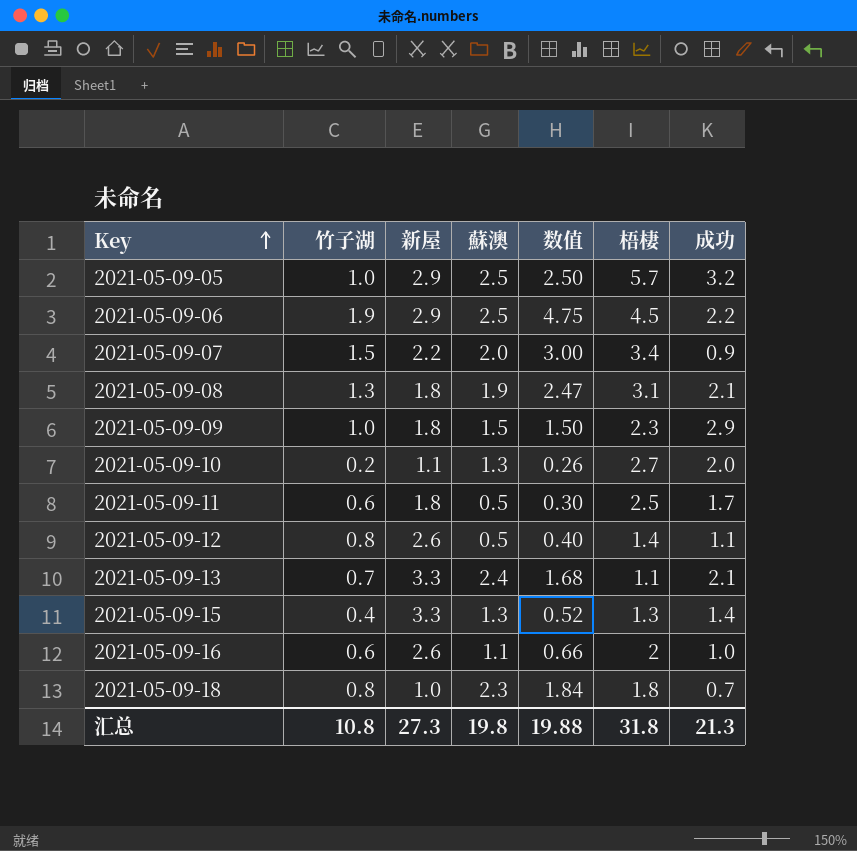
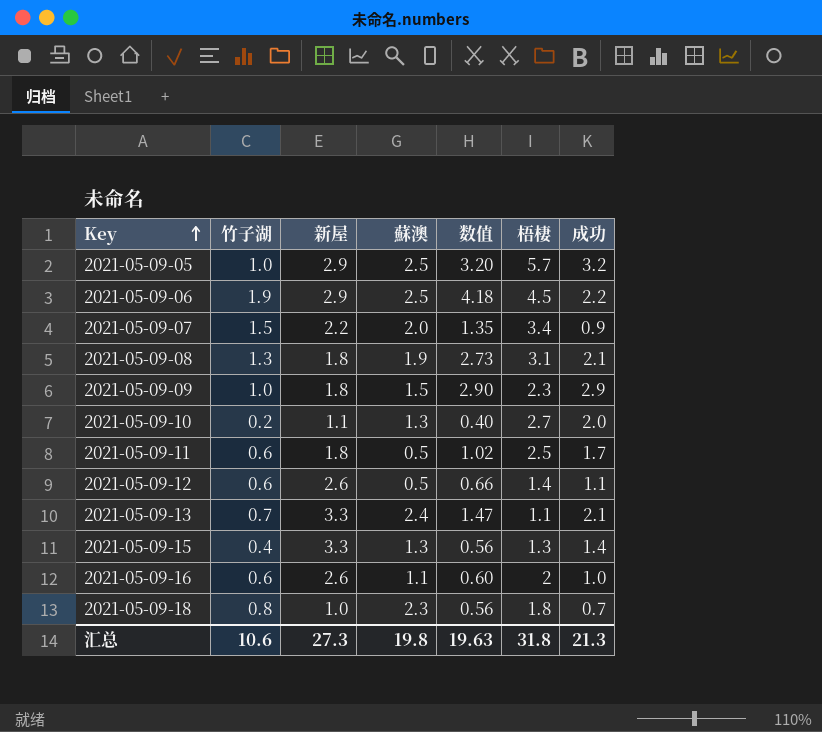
column 数值 | formula: [竹子湖] * [蘇澳] -> [竹子湖] * [成功]
2021-05-09-12 | 竹子湖: 0.8 -> 0.6
汇总 | 竹子湖: 10.8 -> 10.6
汇总 | 数值: 19.88 -> 19.63

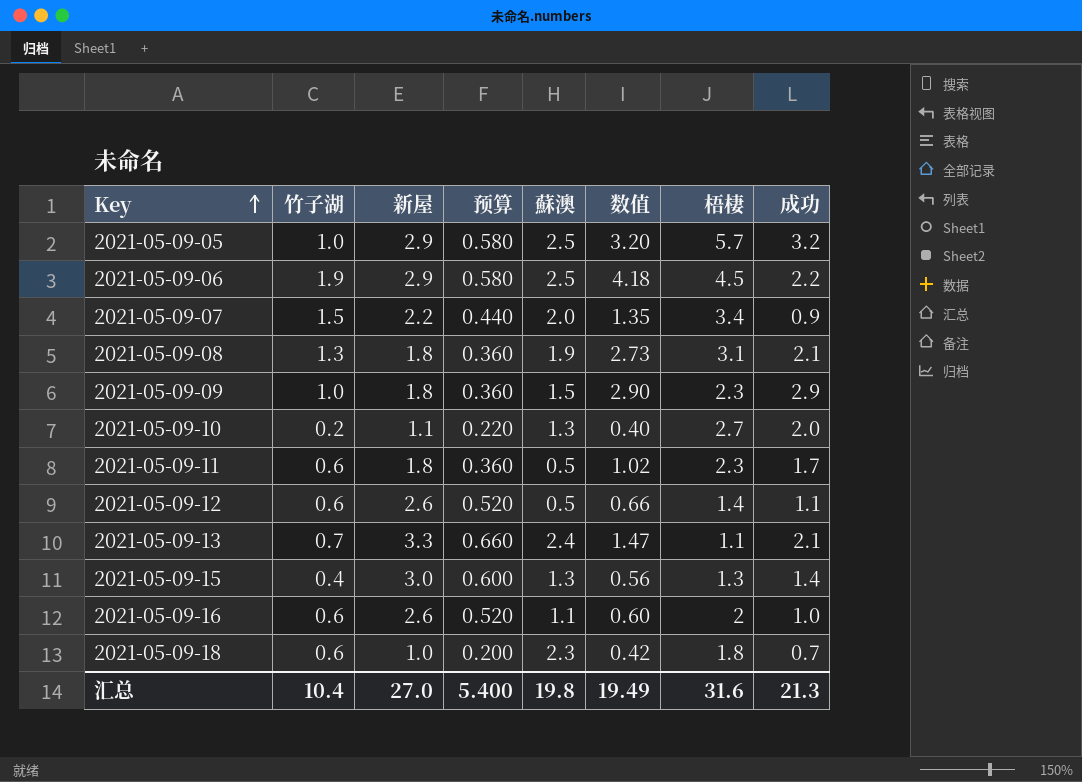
column 预算 | formula: none -> [新屋] * 0.2
2021-05-09-11 | 梧棲: 2.5 -> 2.3
2021-05-09-15 | 新屋: 3.3 -> 3.0
2021-05-09-18 | 竹子湖: 0.8 -> 0.6
2021-05-09-18 | 数值: 0.56 -> 0.42
汇总 | 竹子湖: 10.6 -> 10.4
汇总 | 新屋: 27.3 -> 27.0
汇总 | 数值: 19.63 -> 19.49
汇总 | 梧棲: 31.8 -> 31.6

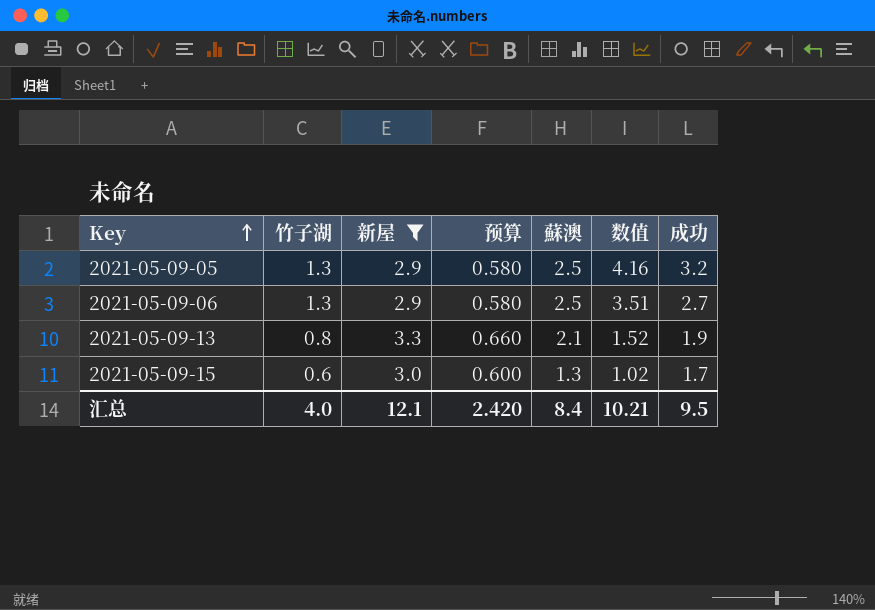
filter: none -> 新屋 >= 2.9
column 梧棲 | position: 7 -> none
2021-05-09-05 | 竹子湖: 1.0 -> 1.3
2021-05-09-05 | 数值: 3.20 -> 4.16
2021-05-09-06 | 竹子湖: 1.9 -> 1.3
2021-05-09-06 | 数值: 4.18 -> 3.51
2021-05-09-06 | 成功: 2.2 -> 2.7
2021-05-09-13 | 竹子湖: 0.7 -> 0.8
2021-05-09-13 | 蘇澳: 2.4 -> 2.1
2021-05-09-13 | 数值: 1.47 -> 1.52
2021-05-09-13 | 成功: 2.1 -> 1.9
2021-05-09-15 | 竹子湖: 0.4 -> 0.6
2021-05-09-15 | 数值: 0.56 -> 1.02
2021-05-09-15 | 成功: 1.4 -> 1.7
汇总 | 竹子湖: 10.4 -> 4.0
汇总 | 新屋: 27.0 -> 12.1
汇总 | 预算: 5.400 -> 2.420
汇总 | 蘇澳: 19.8 -> 8.4
汇总 | 数值: 19.49 -> 10.21
汇总 | 成功: 21.3 -> 9.5

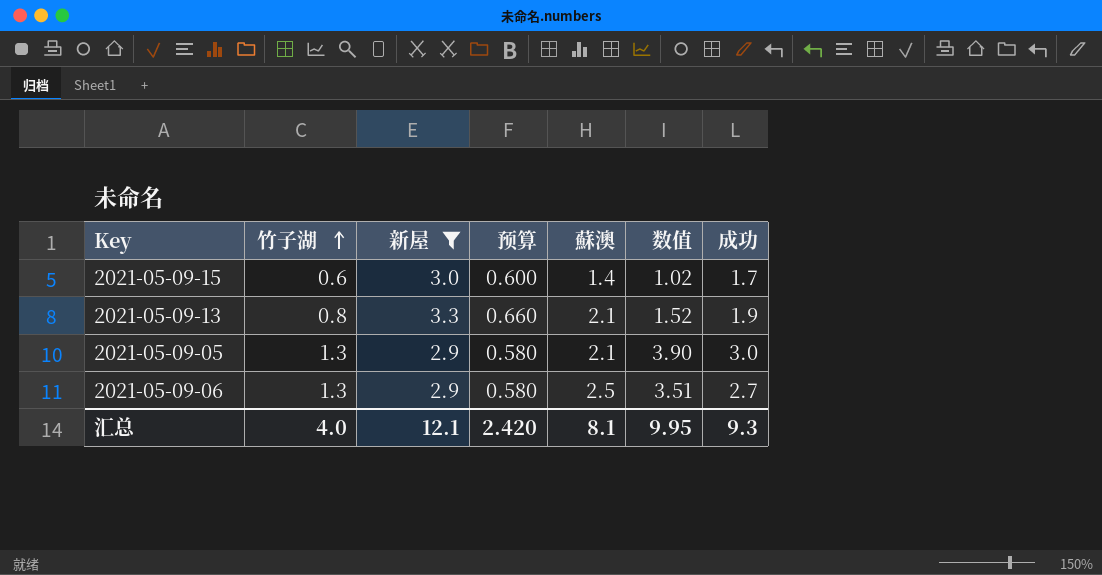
row order: Key ascending -> 竹子湖 ascending
2021-05-09-15 | 蘇澳: 1.3 -> 1.4
2021-05-09-05 | 蘇澳: 2.5 -> 2.1
2021-05-09-05 | 数值: 4.16 -> 3.90
2021-05-09-05 | 成功: 3.2 -> 3.0
汇总 | 蘇澳: 8.4 -> 8.1
汇总 | 数值: 10.21 -> 9.95
汇总 | 成功: 9.5 -> 9.3

